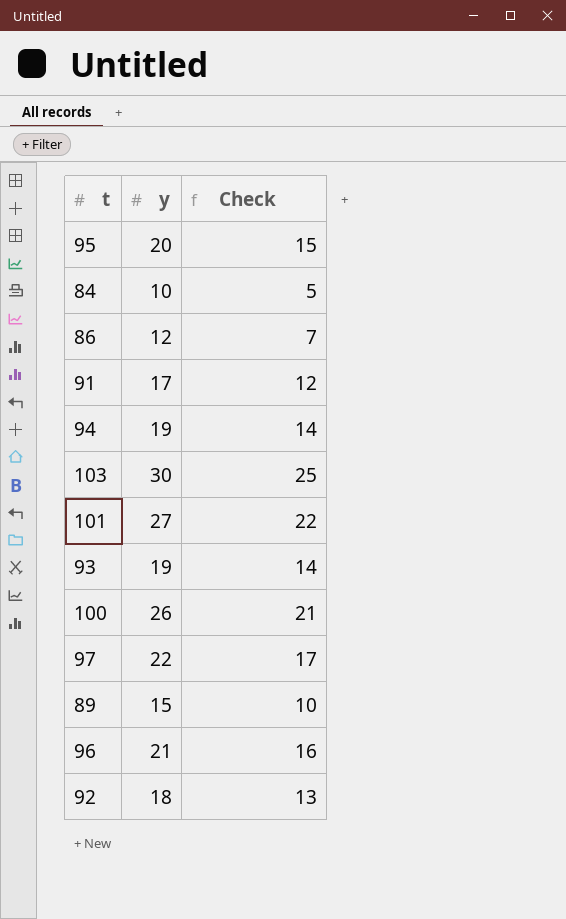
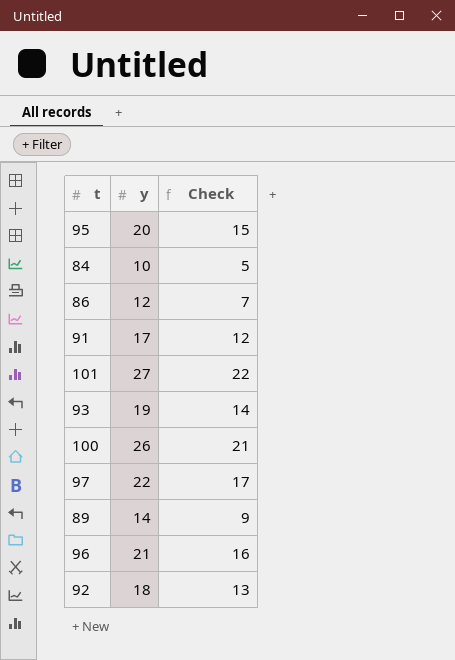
row 94: 19 | 14 -> none
row 103: 30 | 25 -> none
89 | y: 15 -> 14
89 | Check: 10 -> 9

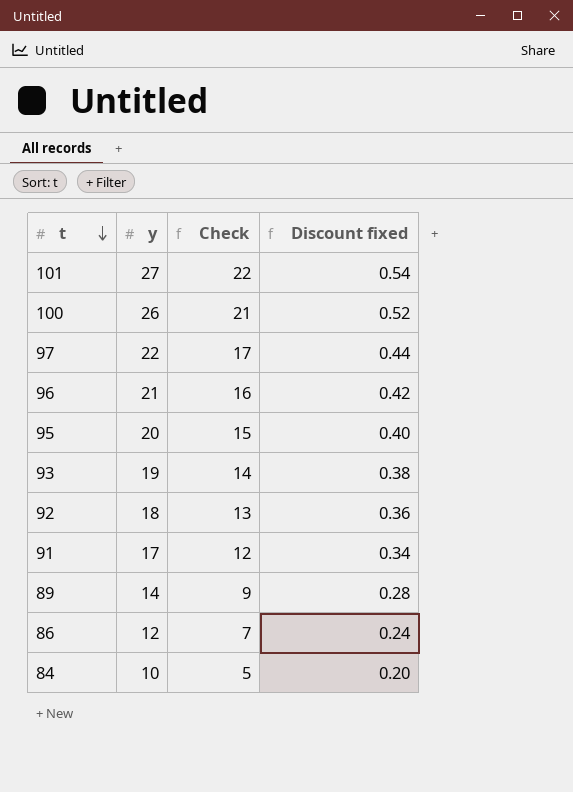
row order: none -> t descending
column Discount fixed | formula: none -> [y] * 0.02

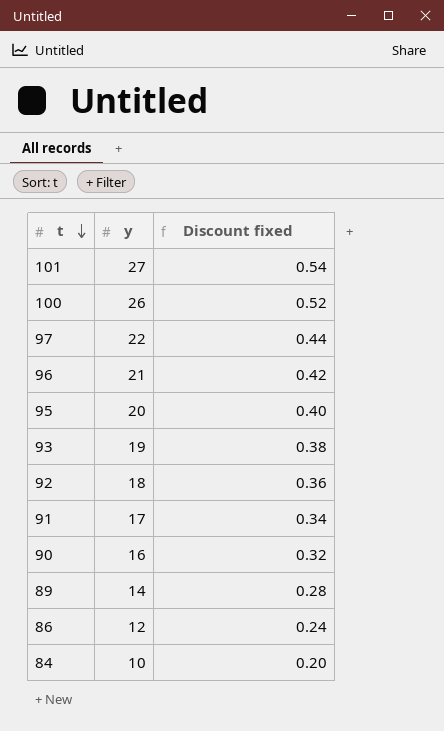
column Check | formula: [y] - 5 -> none
row 90: none -> 16 | 0.32

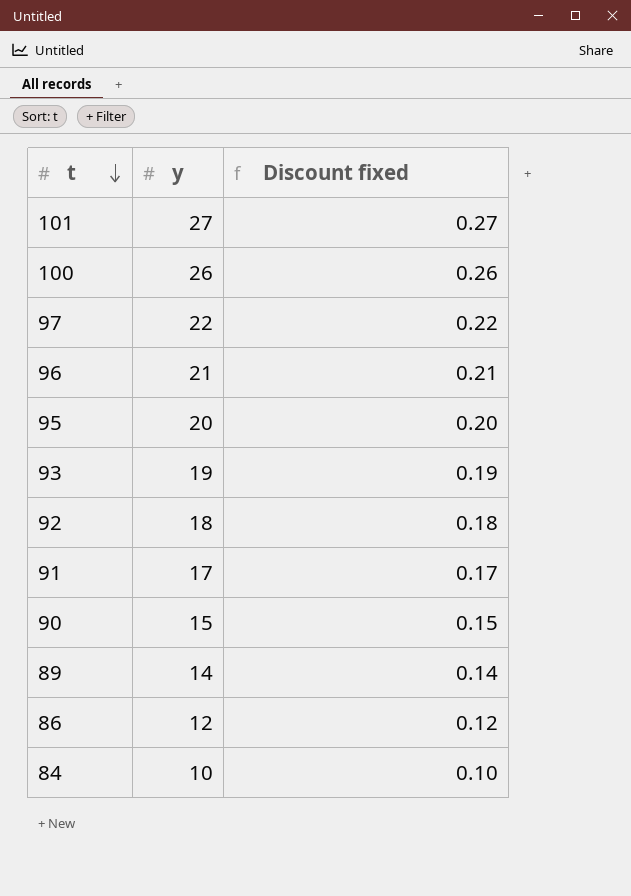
column Discount fixed | formula: [y] * 0.02 -> [y] * 0.01
90 | y: 16 -> 15

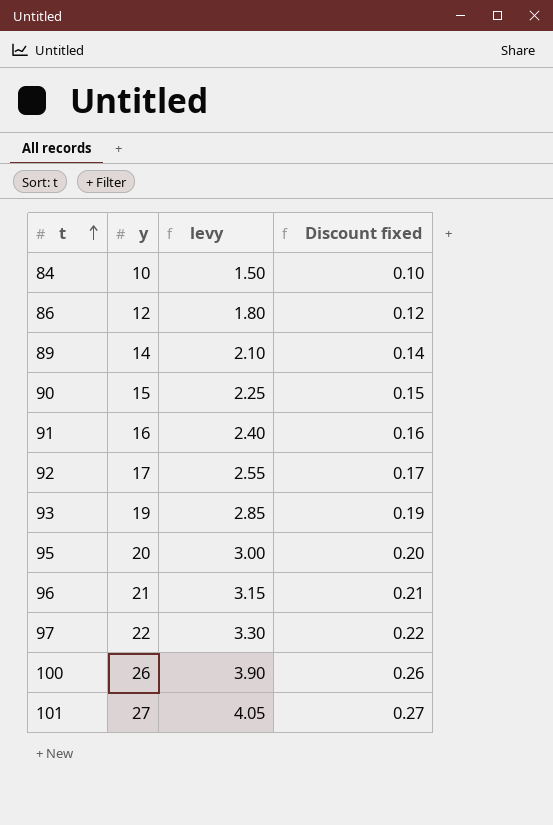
row order: t descending -> t ascending
column levy | formula: none -> [y] * 0.15
91 | y: 17 -> 16
91 | Discount fixed: 0.17 -> 0.16
92 | y: 18 -> 17
92 | Discount fixed: 0.18 -> 0.17

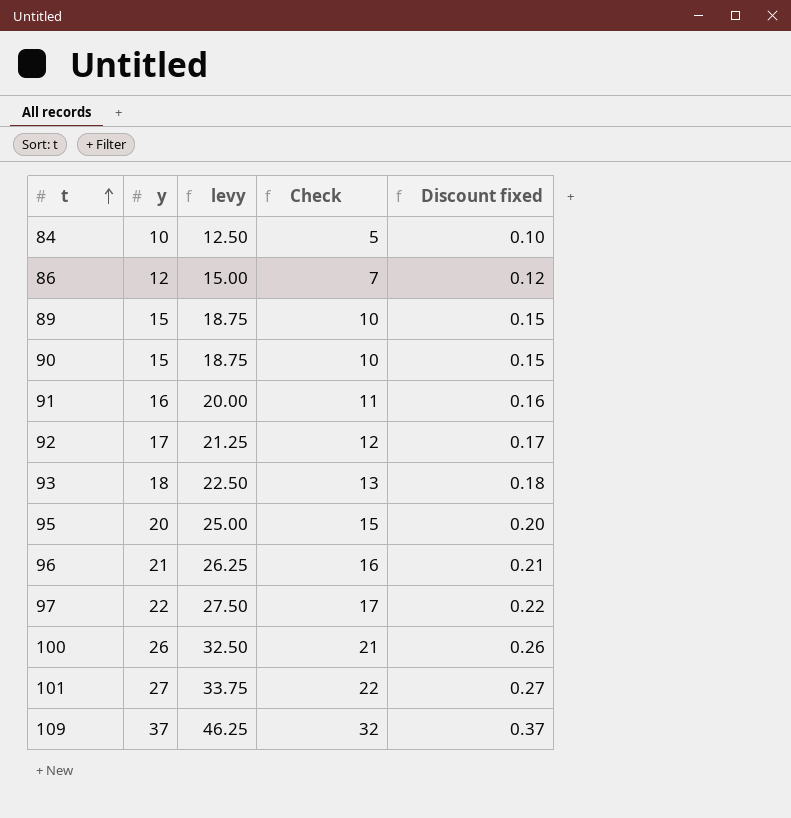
column levy | formula: [y] * 0.15 -> [y] * 1.25
column Check | formula: none -> [y] - 5
89 | y: 14 -> 15
89 | Discount fixed: 0.14 -> 0.15
93 | y: 19 -> 18
93 | Discount fixed: 0.19 -> 0.18
row 109: none -> 37 | 46.25 | 32 | 0.37

